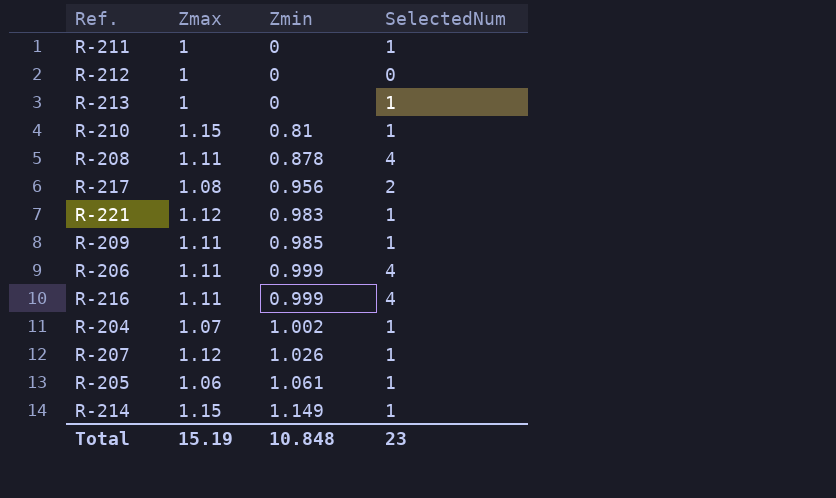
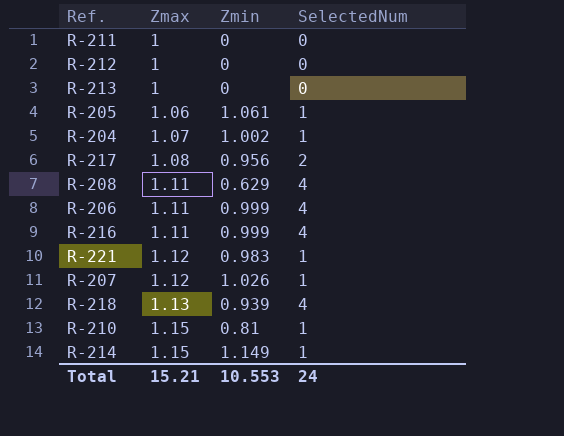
row order: Zmin ascending -> Zmax ascending
row R-209: 1.11 | 0.985 | 1 -> none
R-211 | SelectedNum: 1 -> 0
R-213 | SelectedNum: 1 -> 0
R-208 | Zmin: 0.878 -> 0.629
row R-218: none -> 1.13 | 0.939 | 4
Total | Zmax: 15.19 -> 15.21
Total | Zmin: 10.848 -> 10.553
Total | SelectedNum: 23 -> 24

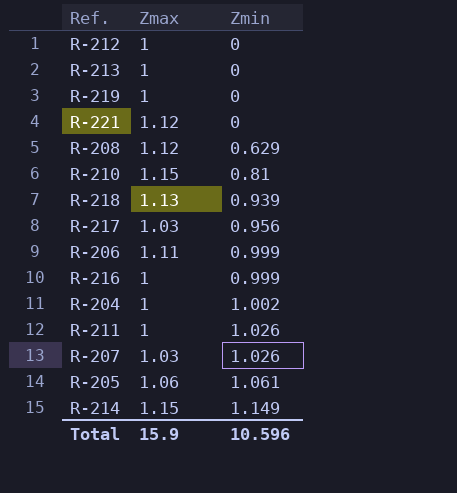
row order: Zmax ascending -> Zmin ascending
column SelectedNum | position: 4 -> none
row R-219: none -> 1 | 0
R-221 | Zmin: 0.983 -> 0
R-208 | Zmax: 1.11 -> 1.12
R-217 | Zmax: 1.08 -> 1.03
R-216 | Zmax: 1.11 -> 1
R-204 | Zmax: 1.07 -> 1
R-211 | Zmin: 0 -> 1.026
R-207 | Zmax: 1.12 -> 1.03
Total | Zmax: 15.21 -> 15.9
Total | Zmin: 10.553 -> 10.596

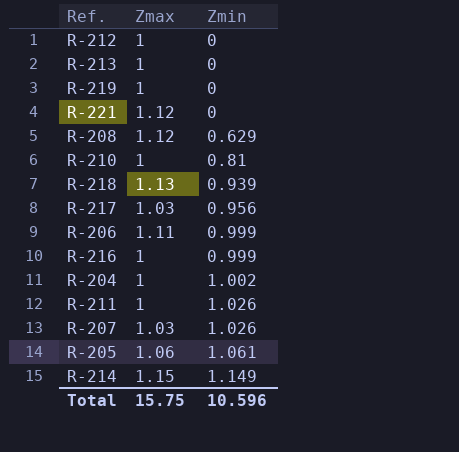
R-210 | Zmax: 1.15 -> 1
Total | Zmax: 15.9 -> 15.75

